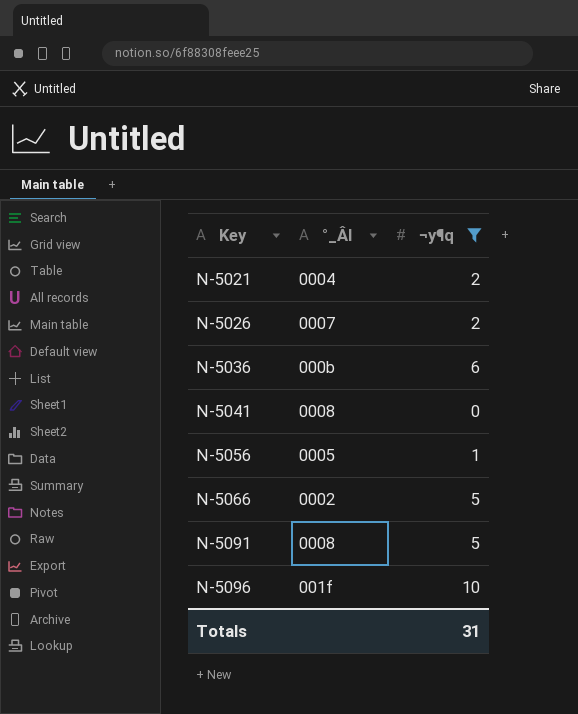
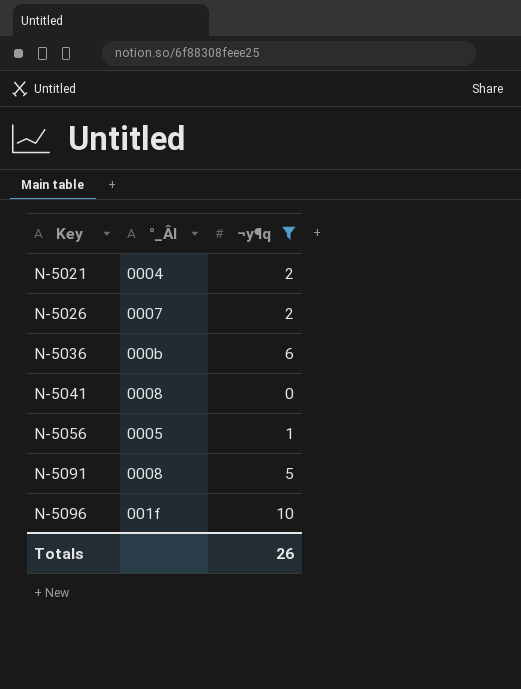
row N-5066: 0002 | 5 -> none
Totals | ¬y¶q: 31 -> 26

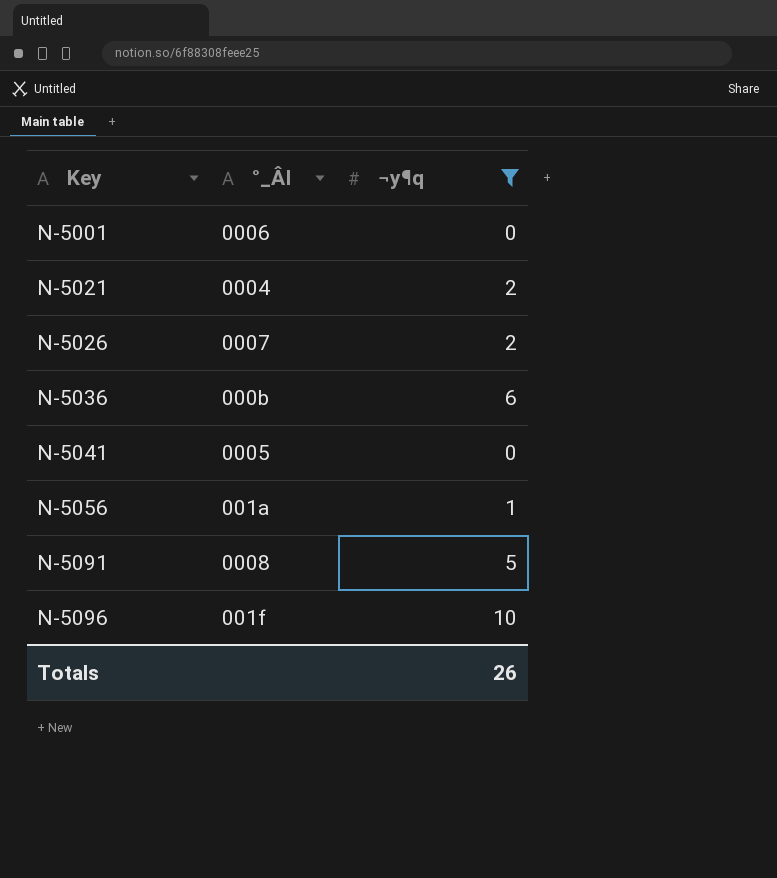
row N-5001: none -> 0006 | 0
N-5041 | °_ÂI: 0008 -> 0005
N-5056 | °_ÂI: 0005 -> 001a

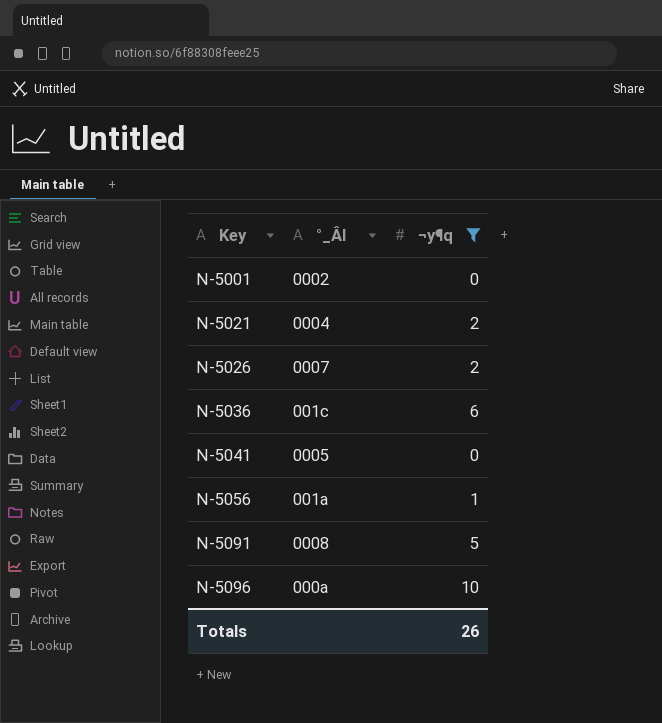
N-5001 | °_ÂI: 0006 -> 0002
N-5036 | °_ÂI: 000b -> 001c
N-5096 | °_ÂI: 001f -> 000a

